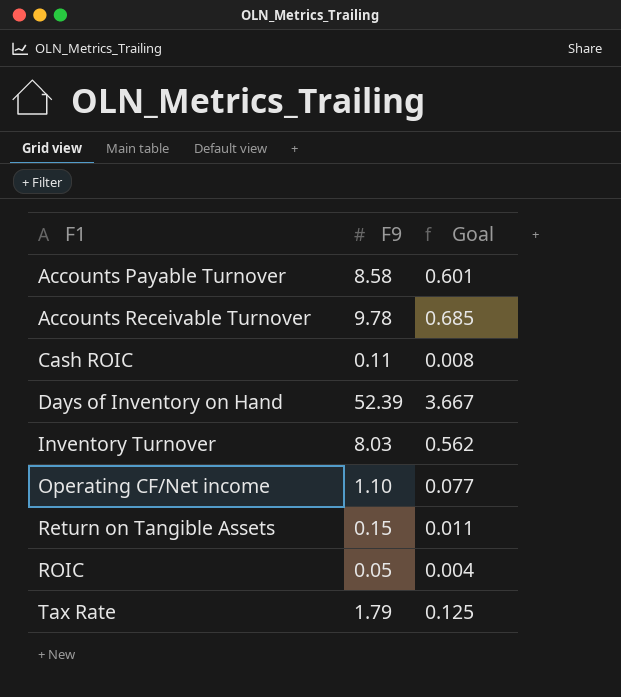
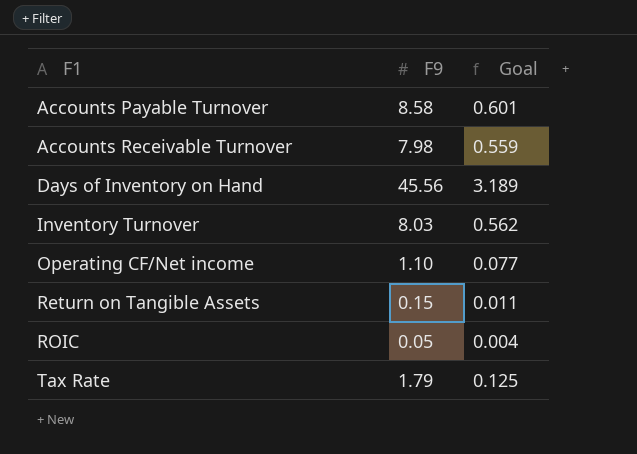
row Cash ROIC: 0.11 | 0.008 -> none
Accounts Receivable Turnover | F9: 9.78 -> 7.98
Accounts Receivable Turnover | Goal: 0.685 -> 0.559
Days of Inventory on Hand | F9: 52.39 -> 45.56
Days of Inventory on Hand | Goal: 3.667 -> 3.189

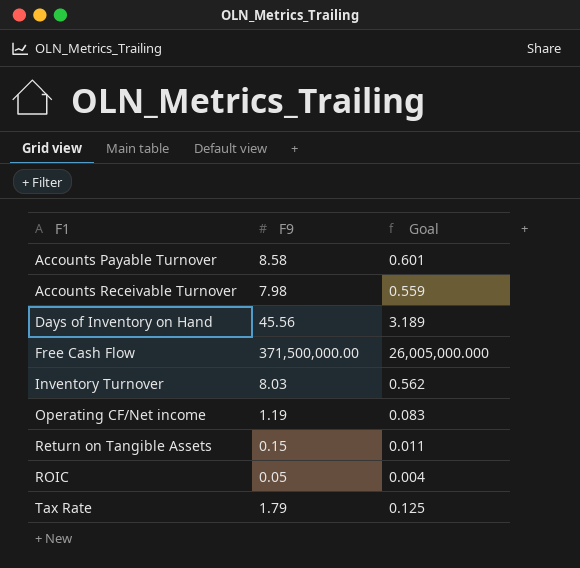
row Free Cash Flow: none -> 371,500,000.00 | 26,005,000.000
Operating CF/Net income | F9: 1.10 -> 1.19
Operating CF/Net income | Goal: 0.077 -> 0.083

